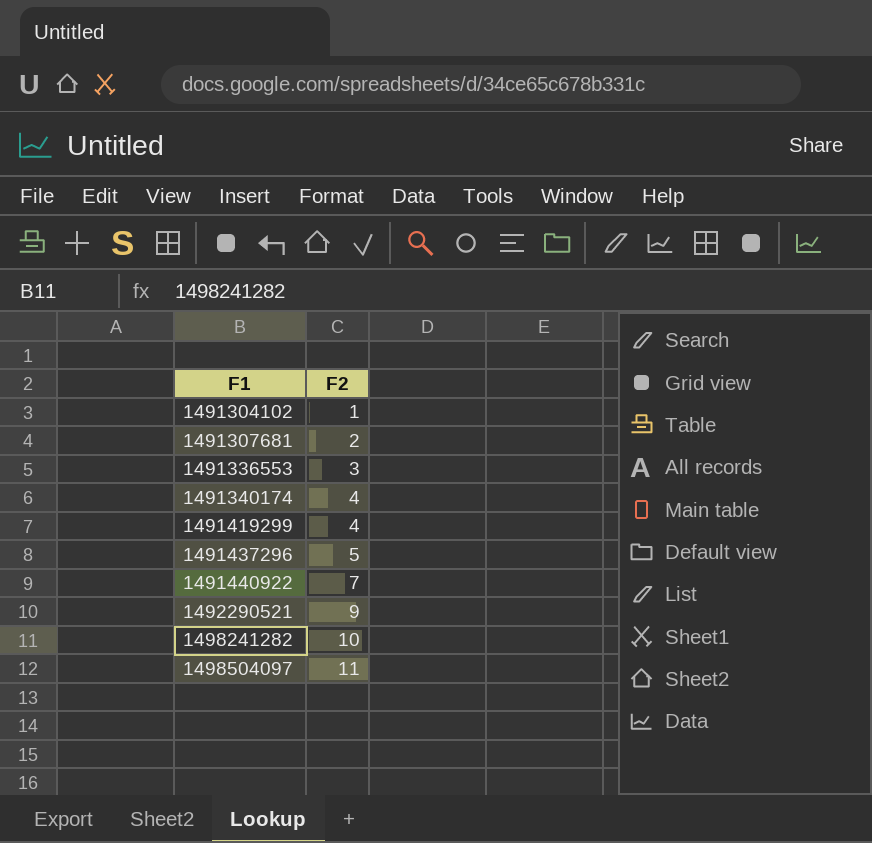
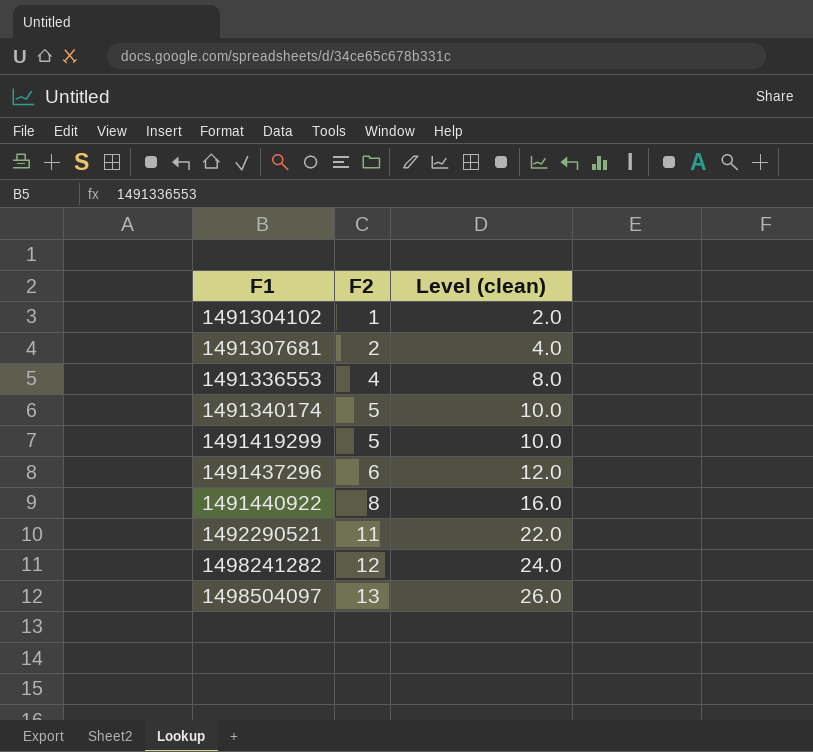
column Level (clean) | formula: none -> [F2] * 2
1491336553 | F2: 3 -> 4
1491340174 | F2: 4 -> 5
1491419299 | F2: 4 -> 5
1491437296 | F2: 5 -> 6
1491440922 | F2: 7 -> 8
1492290521 | F2: 9 -> 11
1498241282 | F2: 10 -> 12
1498504097 | F2: 11 -> 13

